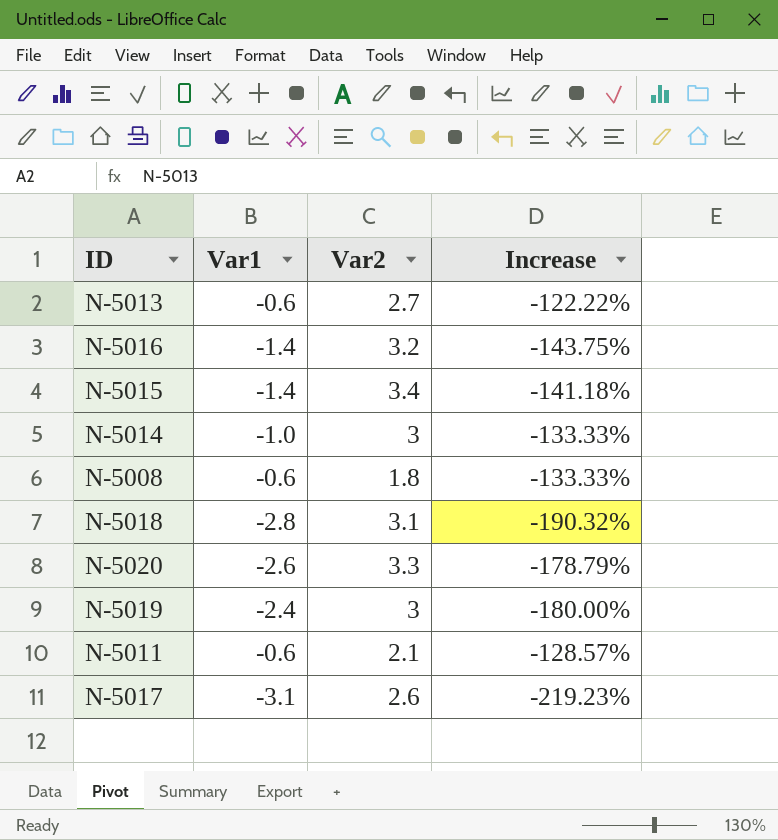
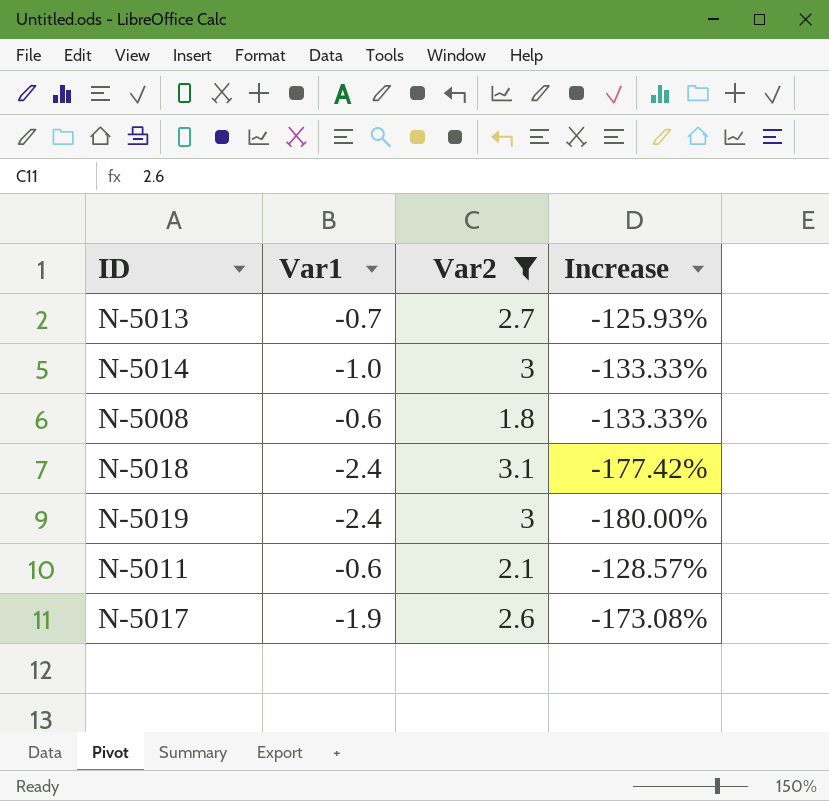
filter: none -> Var2 <= 3.1
N-5013 | Var1: -0.6 -> -0.7
N-5013 | Increase: -122.22% -> -125.93%
N-5018 | Var1: -2.8 -> -2.4
N-5018 | Increase: -190.32% -> -177.42%
N-5017 | Var1: -3.1 -> -1.9
N-5017 | Increase: -219.23% -> -173.08%

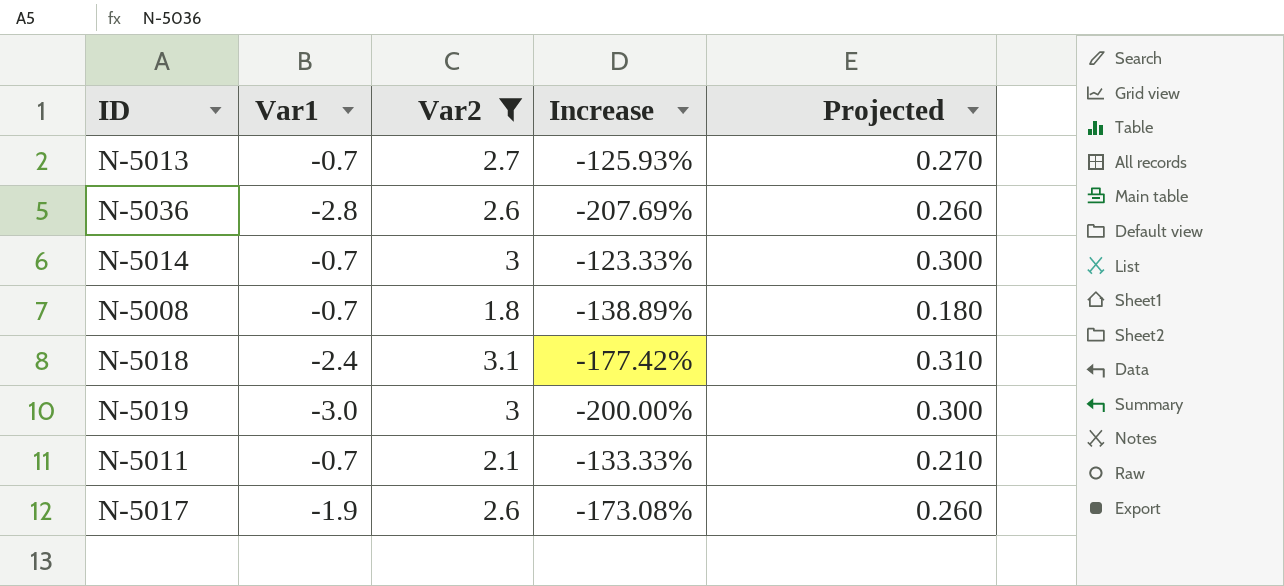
column Projected | formula: none -> [Var2] * 0.1
row N-5036: none -> -2.8 | 2.6 | -207.69% | 0.260
N-5014 | Var1: -1.0 -> -0.7
N-5014 | Increase: -133.33% -> -123.33%
N-5008 | Var1: -0.6 -> -0.7
N-5008 | Increase: -133.33% -> -138.89%
N-5019 | Var1: -2.4 -> -3.0
N-5019 | Increase: -180.00% -> -200.00%
N-5011 | Var1: -0.6 -> -0.7
N-5011 | Increase: -128.57% -> -133.33%

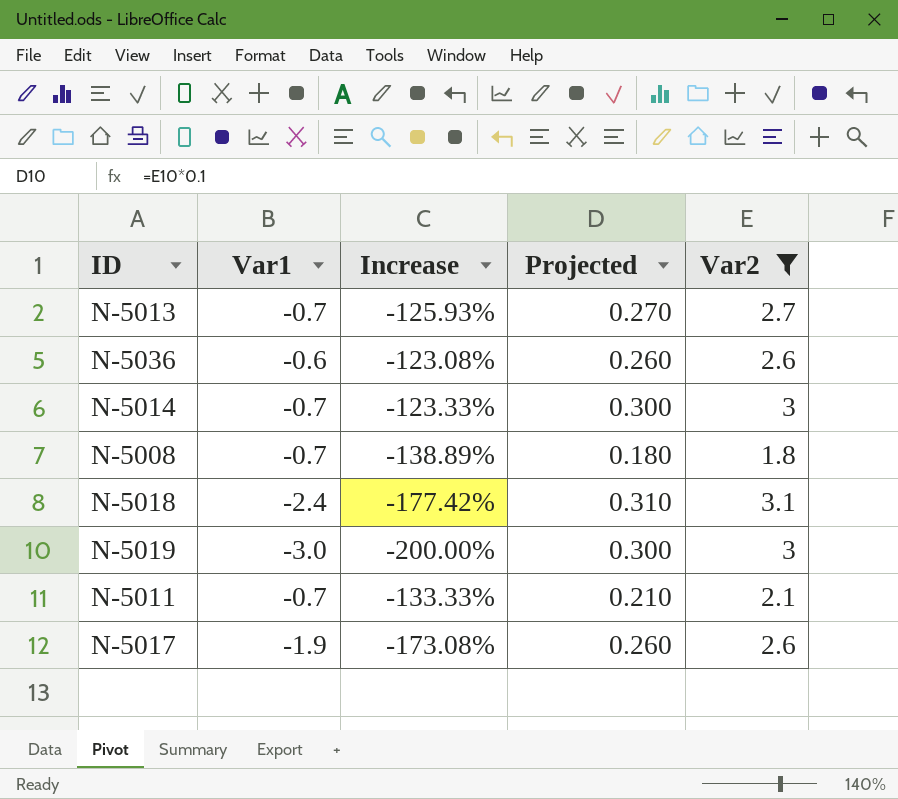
column Var2 | position: 3 -> 5
N-5036 | Var1: -2.8 -> -0.6
N-5036 | Increase: -207.69% -> -123.08%

